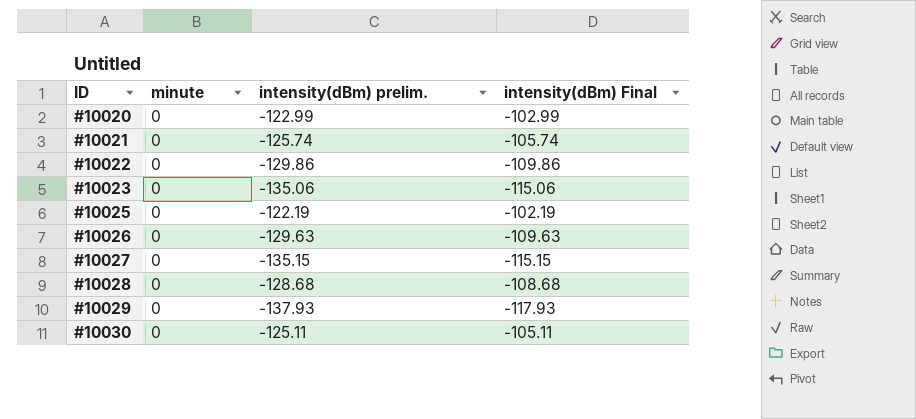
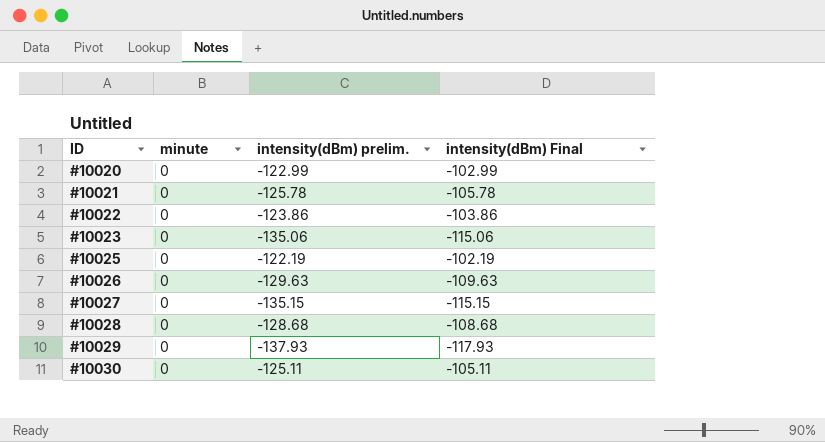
#10021 | intensity(dBm) prelim.: -125.74 -> -125.78
#10021 | intensity(dBm) Final: -105.74 -> -105.78
#10022 | intensity(dBm) prelim.: -129.86 -> -123.86
#10022 | intensity(dBm) Final: -109.86 -> -103.86

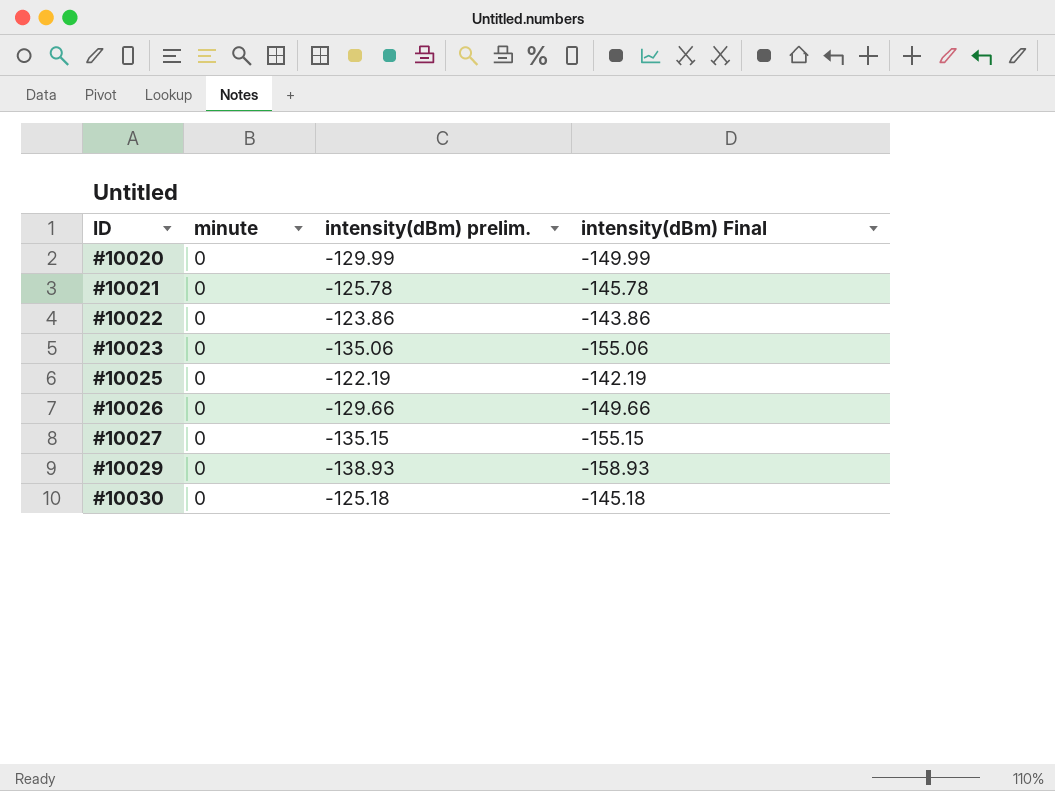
column intensity(dBm) Final | formula: [intensity(dBm) prelim.] + 20 -> [intensity(dBm) prelim.] - 20
row #10028: 0 | -128.68 | -108.68 -> none
#10020 | intensity(dBm) prelim.: -122.99 -> -129.99
#10026 | intensity(dBm) prelim.: -129.63 -> -129.66
#10029 | intensity(dBm) prelim.: -137.93 -> -138.93
#10030 | intensity(dBm) prelim.: -125.11 -> -125.18

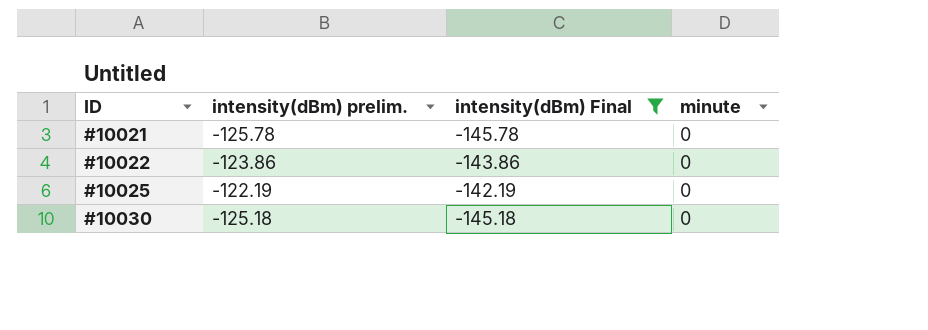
filter: none -> intensity(dBm) Final >= -145.78
column minute | position: 2 -> 4

